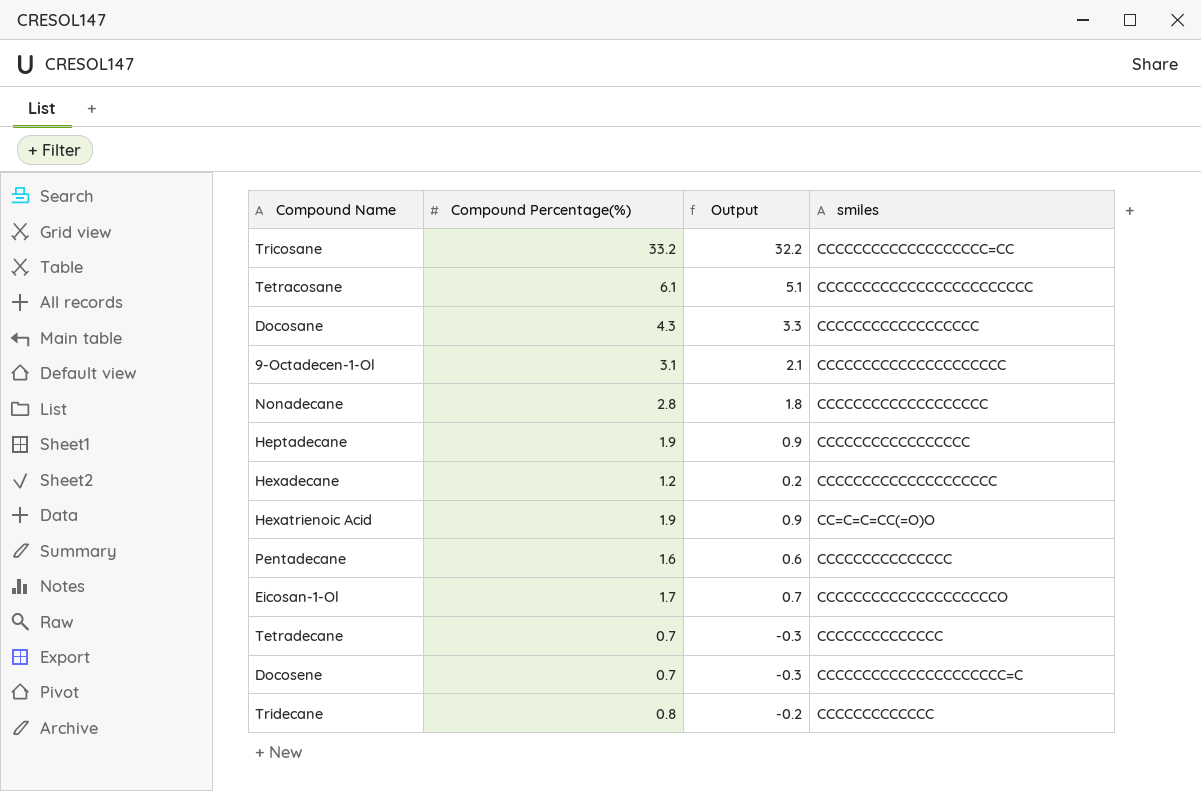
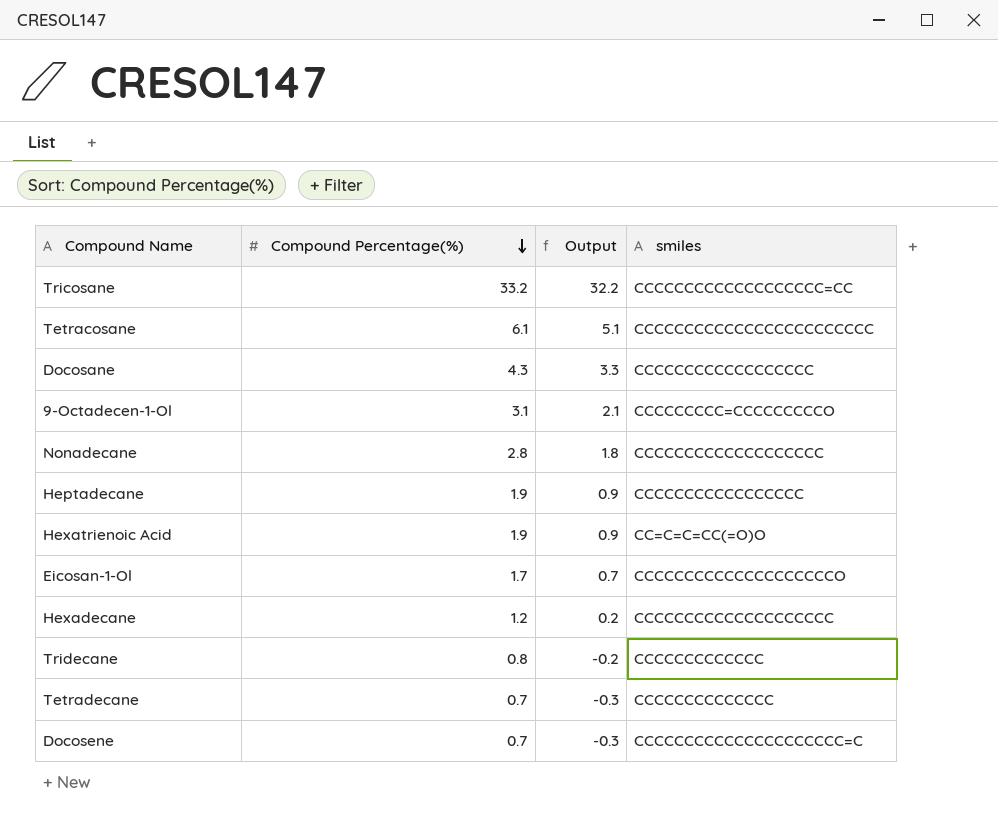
row order: none -> Compound Percentage(%) descending
row Pentadecane: 1.6 | 0.6 | CCCCCCCCCCCCCCC -> none
9-Octadecen-1-Ol | smiles: CCCCCCCCCCCCCCCCCCCCC -> CCCCCCCCC=CCCCCCCCCO

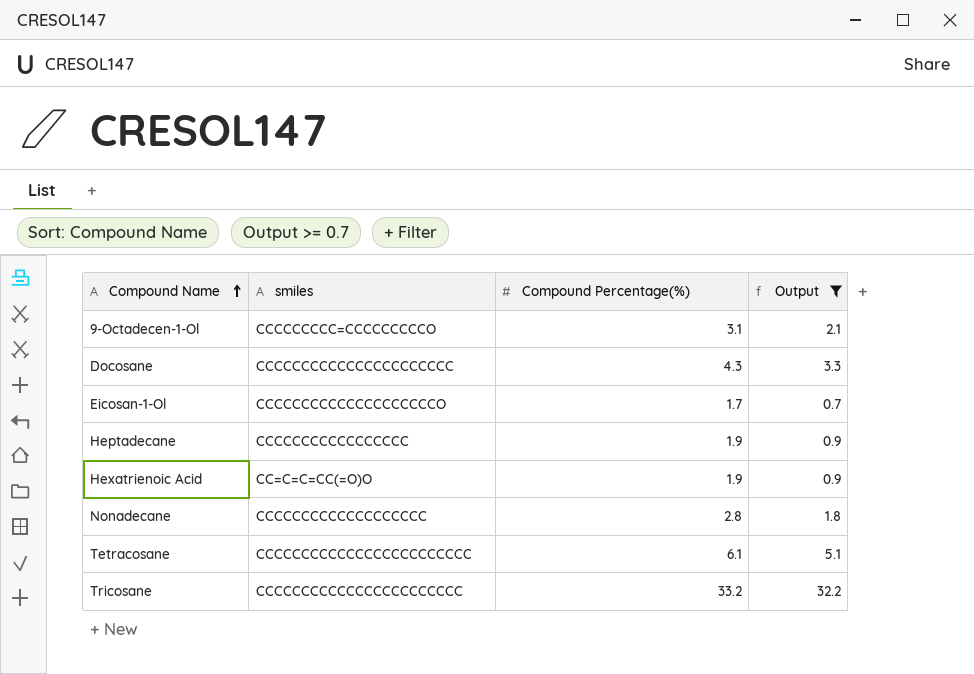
filter: none -> Output >= 0.7
row order: Compound Percentage(%) descending -> Compound Name ascending
column smiles | position: 4 -> 2
Docosane | smiles: CCCCCCCCCCCCCCCCCC -> CCCCCCCCCCCCCCCCCCCCCC
Tricosane | smiles: CCCCCCCCCCCCCCCCCCC=CC -> CCCCCCCCCCCCCCCCCCCCCCC

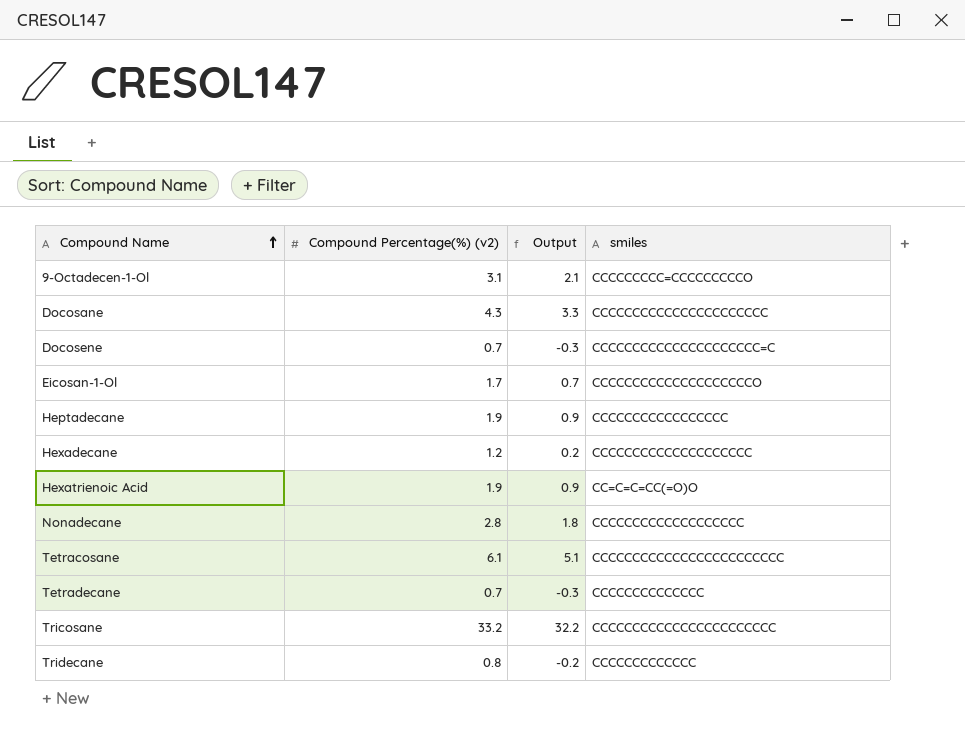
filter: Output >= 0.7 -> none
column name: Compound Percentage(%) -> Compound Percentage(%) (v2)
column smiles | position: 2 -> 4

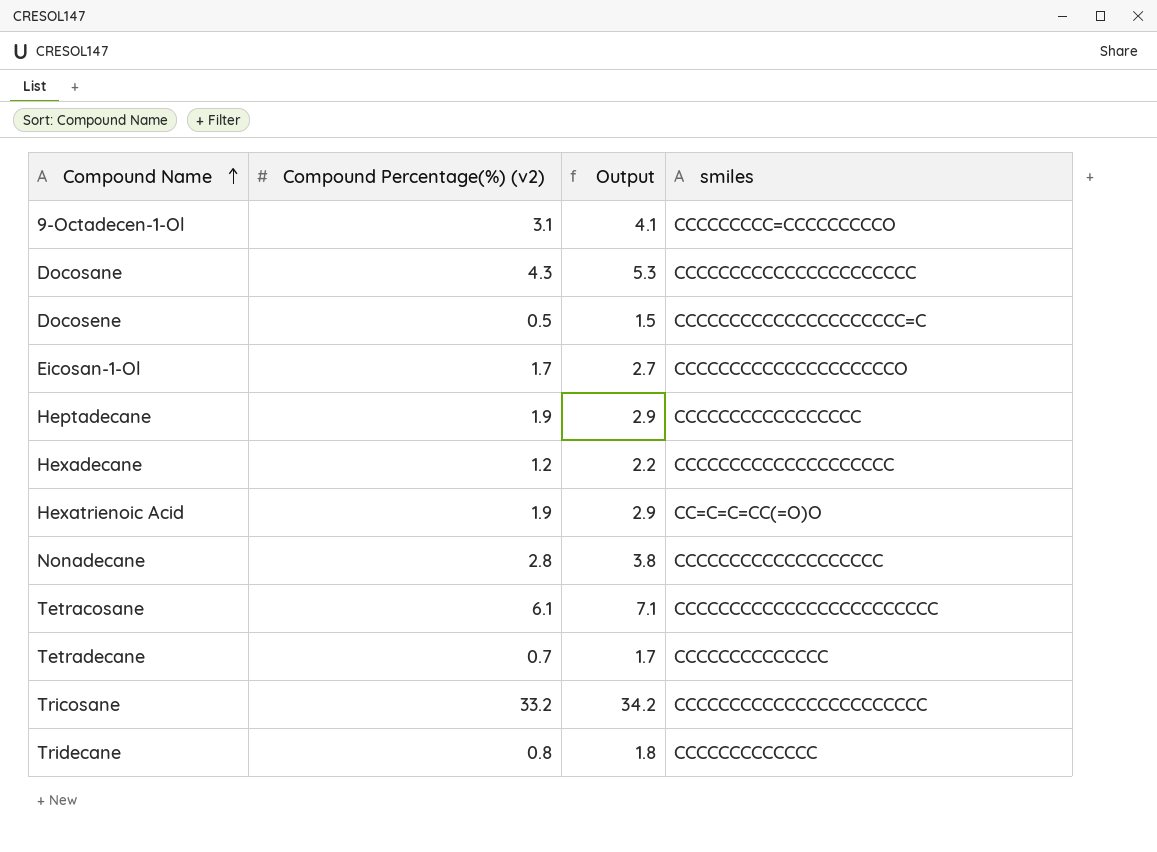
column Output | formula: [Compound Percentage(%) (v2)] - 1 -> [Compound Percentage(%) (v2)] + 1
Docosene | Compound Percentage(%) (v2): 0.7 -> 0.5

